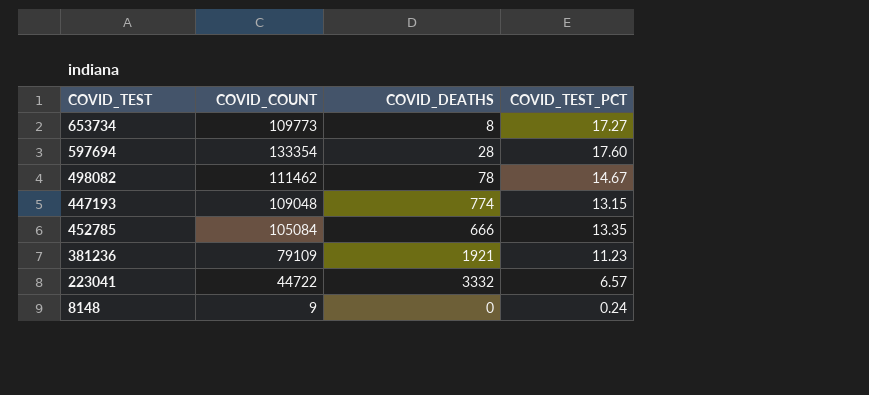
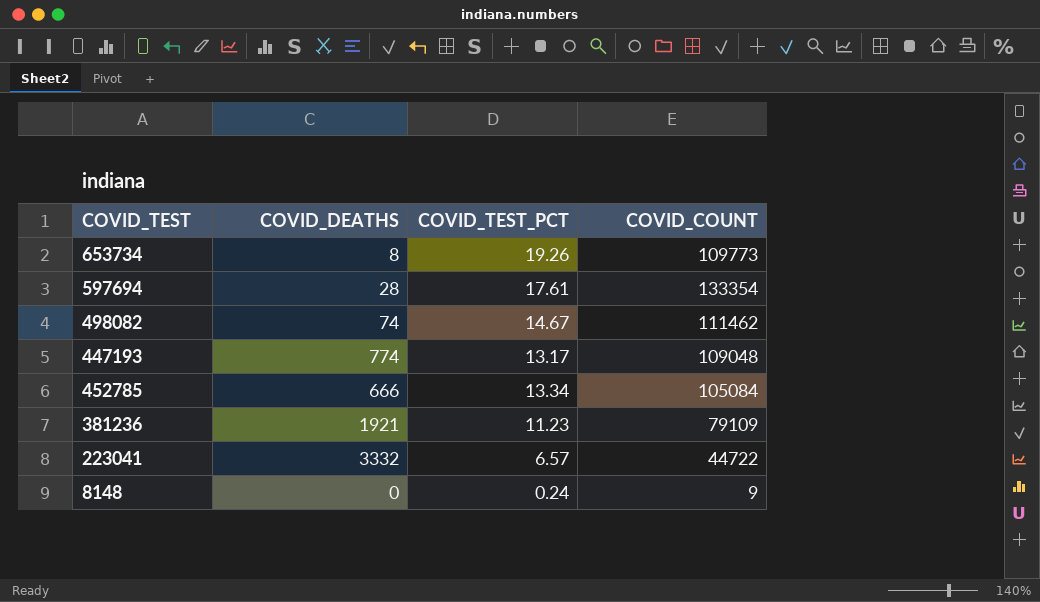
column COVID_COUNT | position: 2 -> 4
653734 | COVID_TEST_PCT: 17.27 -> 19.26
597694 | COVID_TEST_PCT: 17.60 -> 17.61
498082 | COVID_DEATHS: 78 -> 74
447193 | COVID_TEST_PCT: 13.15 -> 13.17
452785 | COVID_TEST_PCT: 13.35 -> 13.34

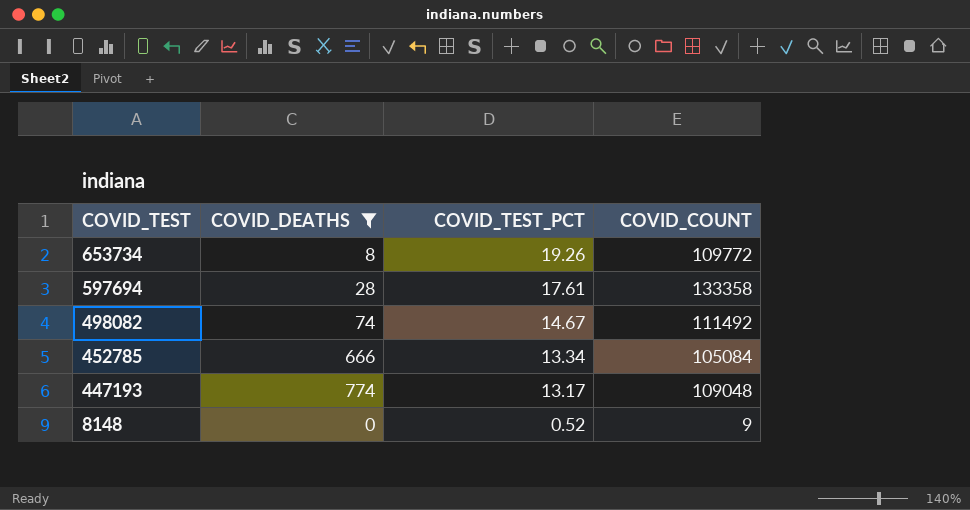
filter: none -> COVID_DEATHS <= 774
row order: none -> COVID_TEST descending
653734 | COVID_COUNT: 109773 -> 109772
597694 | COVID_COUNT: 133354 -> 133358
498082 | COVID_COUNT: 111462 -> 111492
8148 | COVID_TEST_PCT: 0.24 -> 0.52

